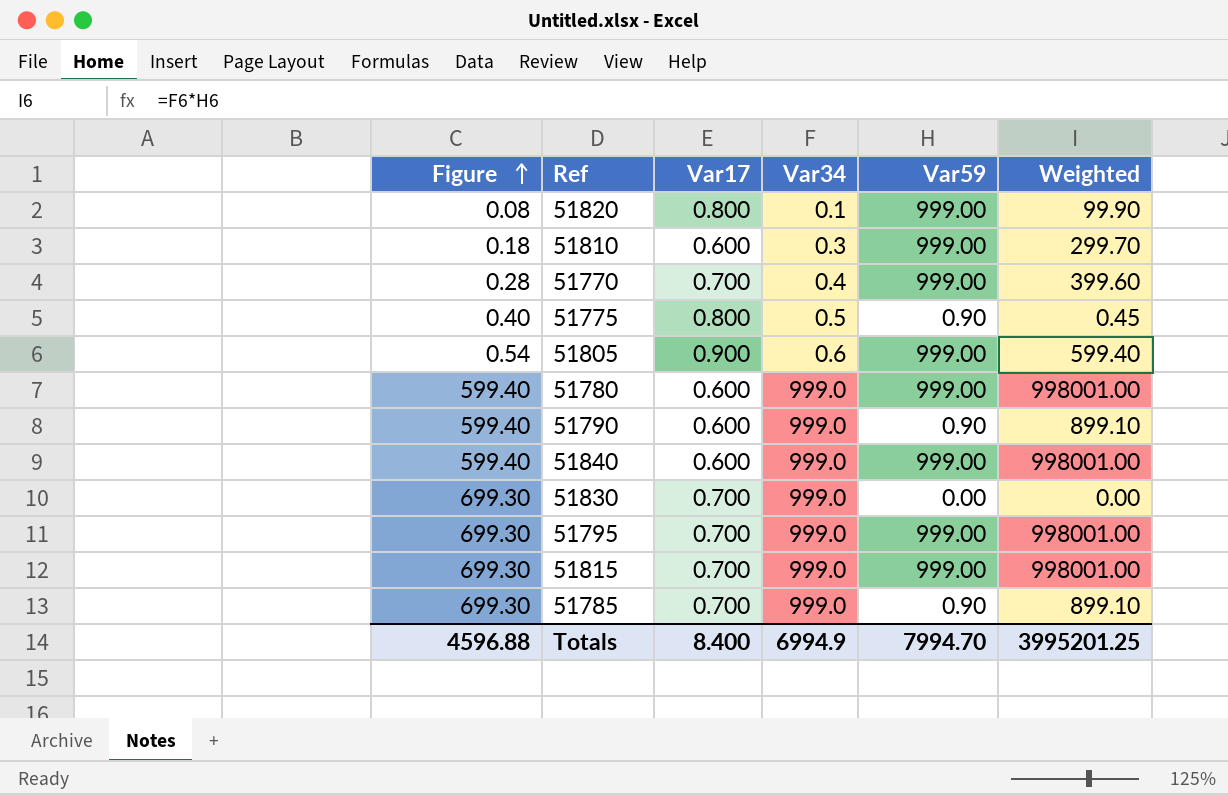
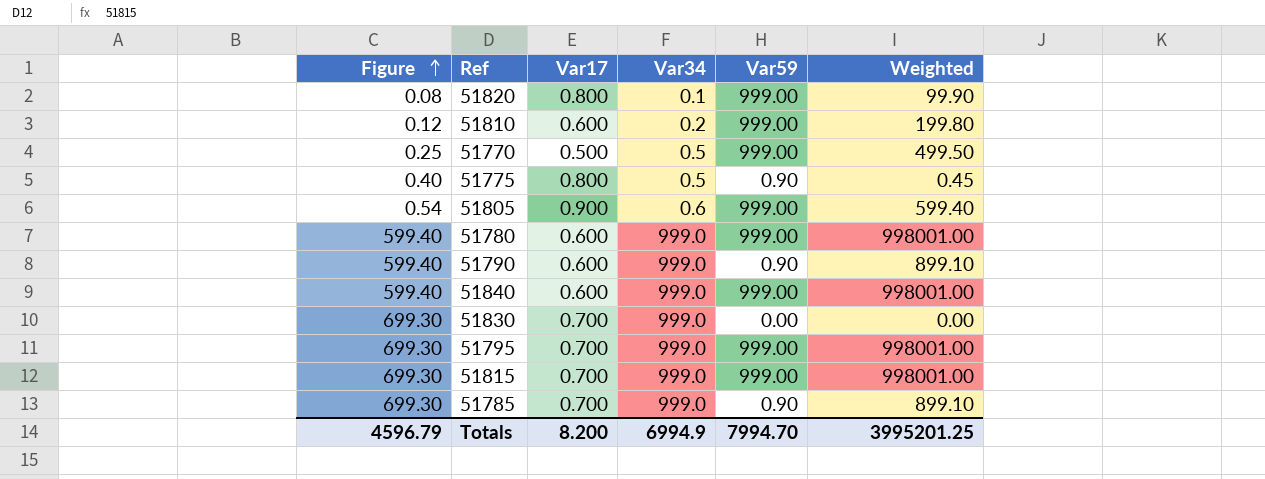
51810 | Figure: 0.18 -> 0.12
51810 | Var34: 0.3 -> 0.2
51810 | Weighted: 299.70 -> 199.80
51770 | Figure: 0.28 -> 0.25
51770 | Var17: 0.700 -> 0.500
51770 | Var34: 0.4 -> 0.5
51770 | Weighted: 399.60 -> 499.50
Totals | Figure: 4596.88 -> 4596.79
Totals | Var17: 8.400 -> 8.200

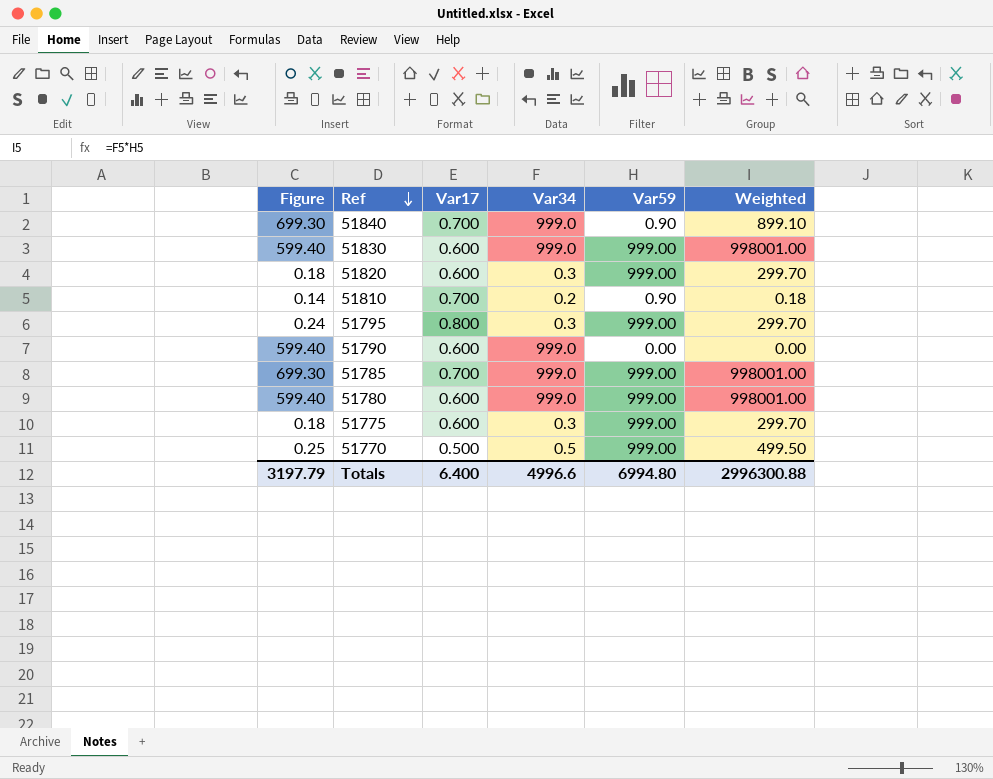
row order: Figure ascending -> Ref descending
row 51805: 0.54 | 0.900 | 0.6 | 999.00 | 599.40 -> none
row 51815: 699.30 | 0.700 | 999.0 | 999.00 | 998001.00 -> none
51840 | Figure: 599.40 -> 699.30
51840 | Var17: 0.600 -> 0.700
51840 | Var59: 999.00 -> 0.90
51840 | Weighted: 998001.00 -> 899.10
51830 | Figure: 699.30 -> 599.40
51830 | Var17: 0.700 -> 0.600
51830 | Var59: 0.00 -> 999.00
51830 | Weighted: 0.00 -> 998001.00
51820 | Figure: 0.08 -> 0.18
51820 | Var17: 0.800 -> 0.600
51820 | Var34: 0.1 -> 0.3
51820 | Weighted: 99.90 -> 299.70
51810 | Figure: 0.12 -> 0.14
51810 | Var17: 0.600 -> 0.700
51810 | Var59: 999.00 -> 0.90
51810 | Weighted: 199.80 -> 0.18
51795 | Figure: 699.30 -> 0.24
51795 | Var17: 0.700 -> 0.800
51795 | Var34: 999.0 -> 0.3
51795 | Weighted: 998001.00 -> 299.70
51790 | Var59: 0.90 -> 0.00
51790 | Weighted: 899.10 -> 0.00
51785 | Var59: 0.90 -> 999.00
51785 | Weighted: 899.10 -> 998001.00
51775 | Figure: 0.40 -> 0.18
51775 | Var17: 0.800 -> 0.600
51775 | Var34: 0.5 -> 0.3
51775 | Var59: 0.90 -> 999.00
51775 | Weighted: 0.45 -> 299.70
Totals | Figure: 4596.79 -> 3197.79
Totals | Var17: 8.200 -> 6.400
Totals | Var34: 6994.9 -> 4996.6
Totals | Var59: 7994.70 -> 6994.80
Totals | Weighted: 3995201.25 -> 2996300.88

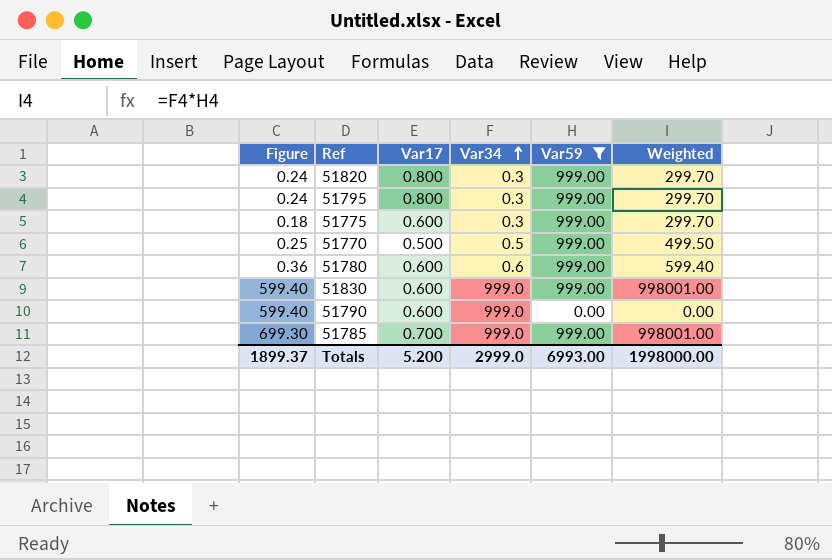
filter: none -> Var59 != 0.90
row order: Ref descending -> Var34 ascending
51820 | Figure: 0.18 -> 0.24
51820 | Var17: 0.600 -> 0.800
51780 | Figure: 599.40 -> 0.36
51780 | Var34: 999.0 -> 0.6
51780 | Weighted: 998001.00 -> 599.40
Totals | Figure: 3197.79 -> 1899.37
Totals | Var17: 6.400 -> 5.200
Totals | Var34: 4996.6 -> 2999.0
Totals | Var59: 6994.80 -> 6993.00
Totals | Weighted: 2996300.88 -> 1998000.00

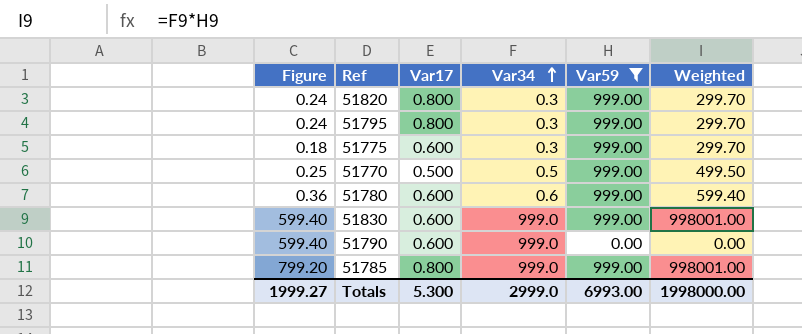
51785 | Figure: 699.30 -> 799.20
51785 | Var17: 0.700 -> 0.800
Totals | Figure: 1899.37 -> 1999.27
Totals | Var17: 5.200 -> 5.300

